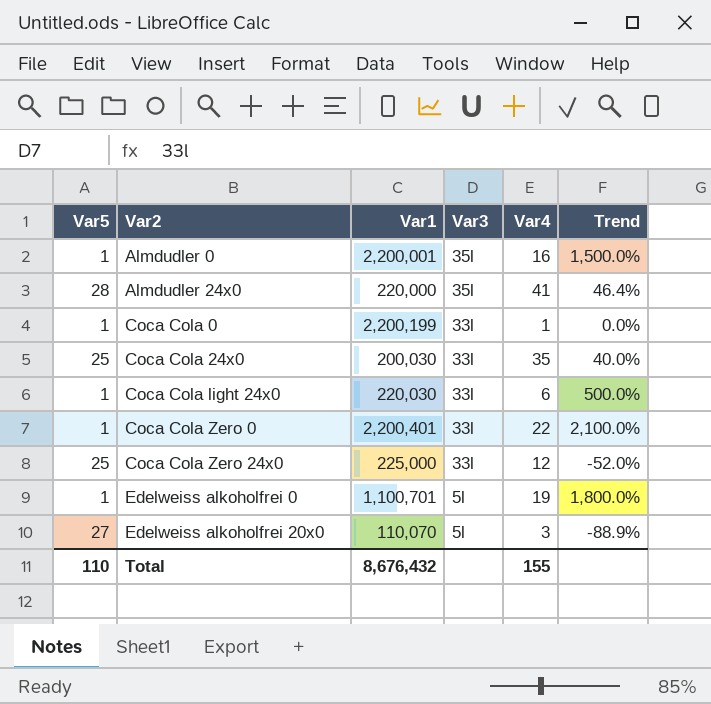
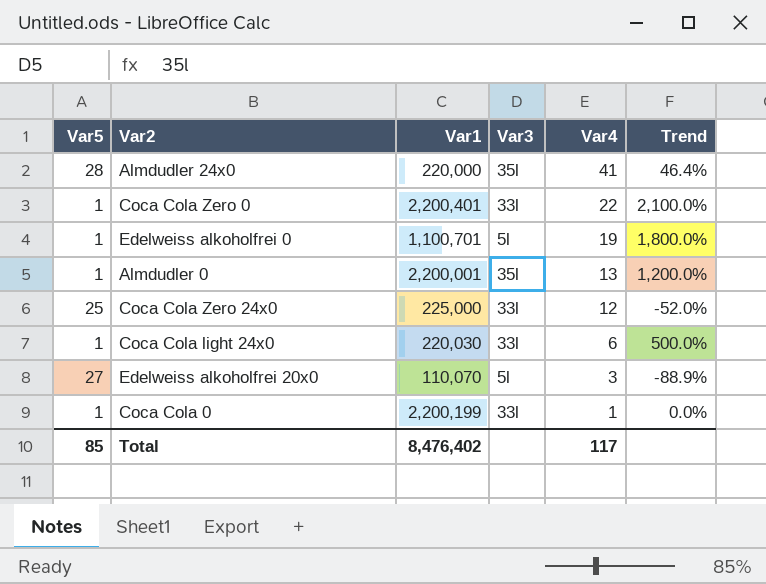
row order: Var2 ascending -> Var4 descending
row Coca Cola 24x0: 25 | 200,030 | 33l | 35 | 40.0% -> none
Almdudler 0 | Var4: 16 -> 13
Almdudler 0 | Trend: 1,500.0% -> 1,200.0%
Total | Var5: 110 -> 85
Total | Var1: 8,676,432 -> 8,476,402
Total | Var4: 155 -> 117

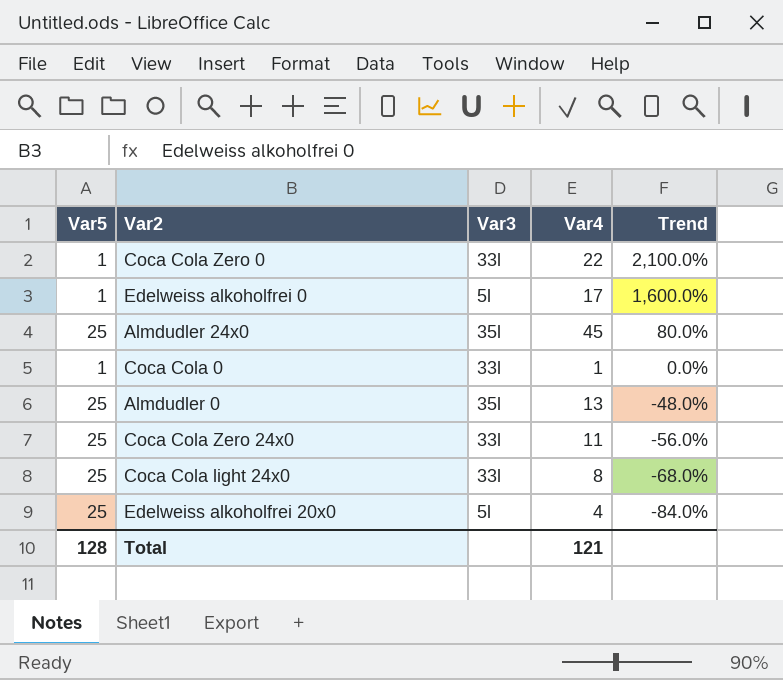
row order: Var4 descending -> Trend descending
column Var1 | position: 3 -> none
Edelweiss alkoholfrei 0 | Var4: 19 -> 17
Edelweiss alkoholfrei 0 | Trend: 1,800.0% -> 1,600.0%
Almdudler 24x0 | Var5: 28 -> 25
Almdudler 24x0 | Var4: 41 -> 45
Almdudler 24x0 | Trend: 46.4% -> 80.0%
Almdudler 0 | Var5: 1 -> 25
Almdudler 0 | Trend: 1,200.0% -> -48.0%
Coca Cola Zero 24x0 | Var4: 12 -> 11
Coca Cola Zero 24x0 | Trend: -52.0% -> -56.0%
Coca Cola light 24x0 | Var5: 1 -> 25
Coca Cola light 24x0 | Var4: 6 -> 8
Coca Cola light 24x0 | Trend: 500.0% -> -68.0%
Edelweiss alkoholfrei 20x0 | Var5: 27 -> 25
Edelweiss alkoholfrei 20x0 | Var4: 3 -> 4
Edelweiss alkoholfrei 20x0 | Trend: -88.9% -> -84.0%
Total | Var5: 85 -> 128
Total | Var4: 117 -> 121

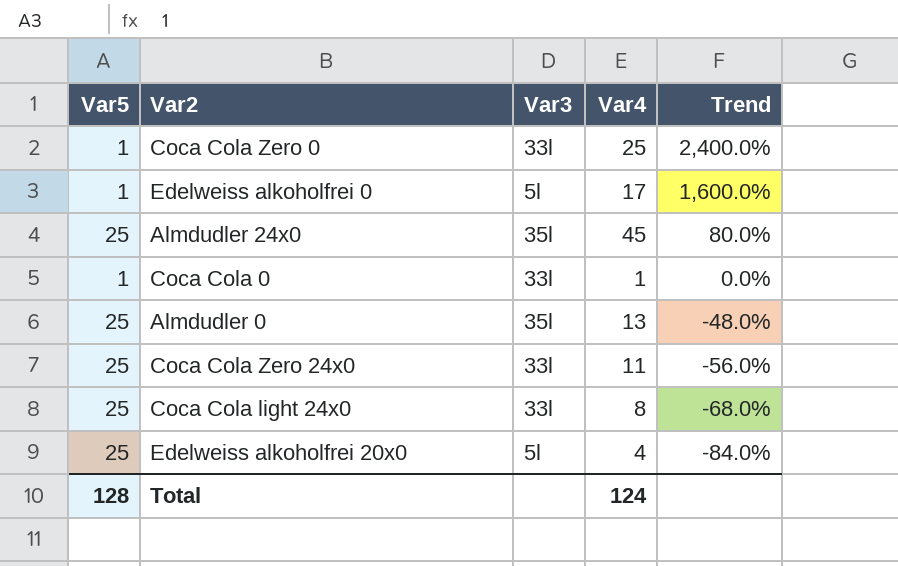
Coca Cola Zero 0 | Var4: 22 -> 25
Coca Cola Zero 0 | Trend: 2,100.0% -> 2,400.0%
Total | Var4: 121 -> 124

